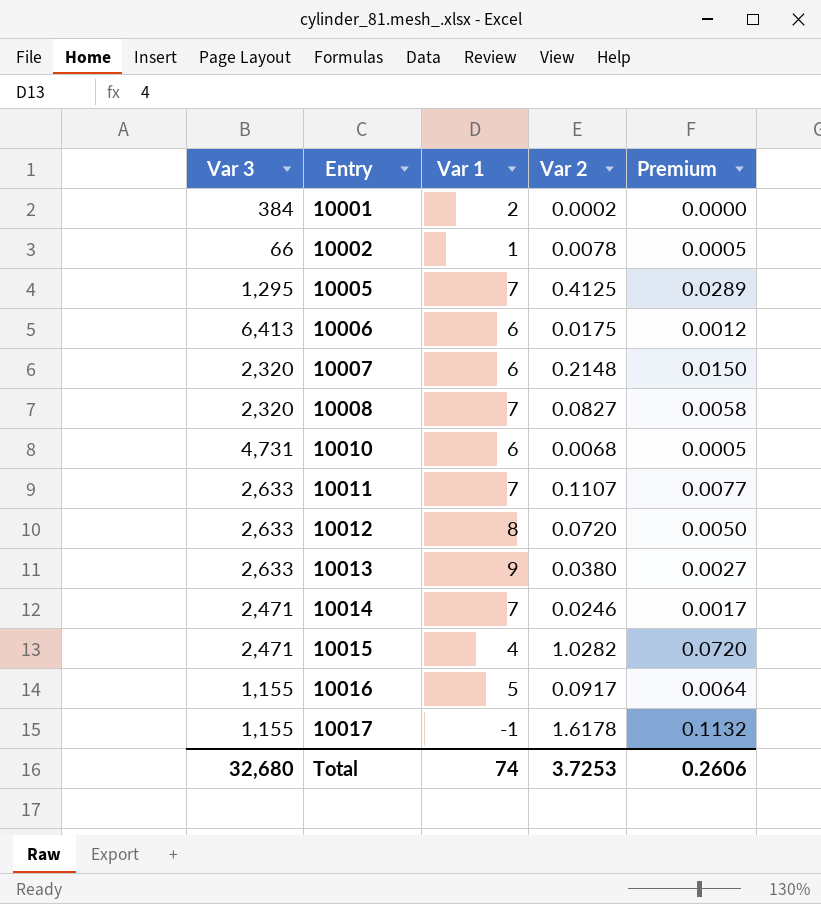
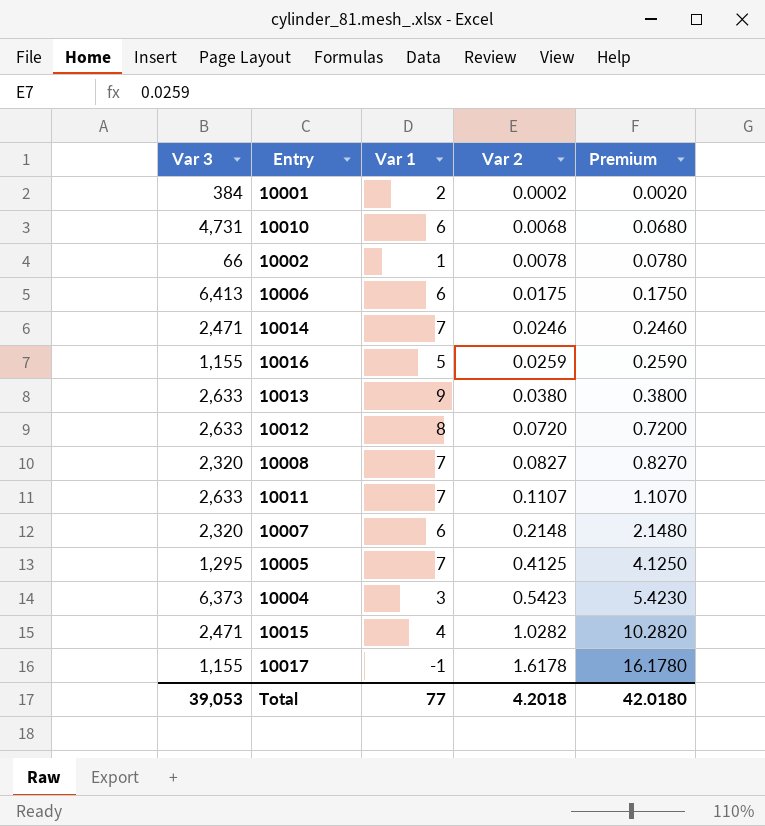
row order: Entry ascending -> Var 2 ascending
column Premium | formula: [Var 2] * 0.07 -> [Var 2] * 10
10016 | Var 2: 0.0917 -> 0.0259
row 10004: none -> 6,373 | 3 | 0.5423 | 5.4230
Total | Var 3: 32,680 -> 39,053
Total | Var 1: 74 -> 77
Total | Var 2: 3.7253 -> 4.2018
Total | Premium: 0.2606 -> 42.0180

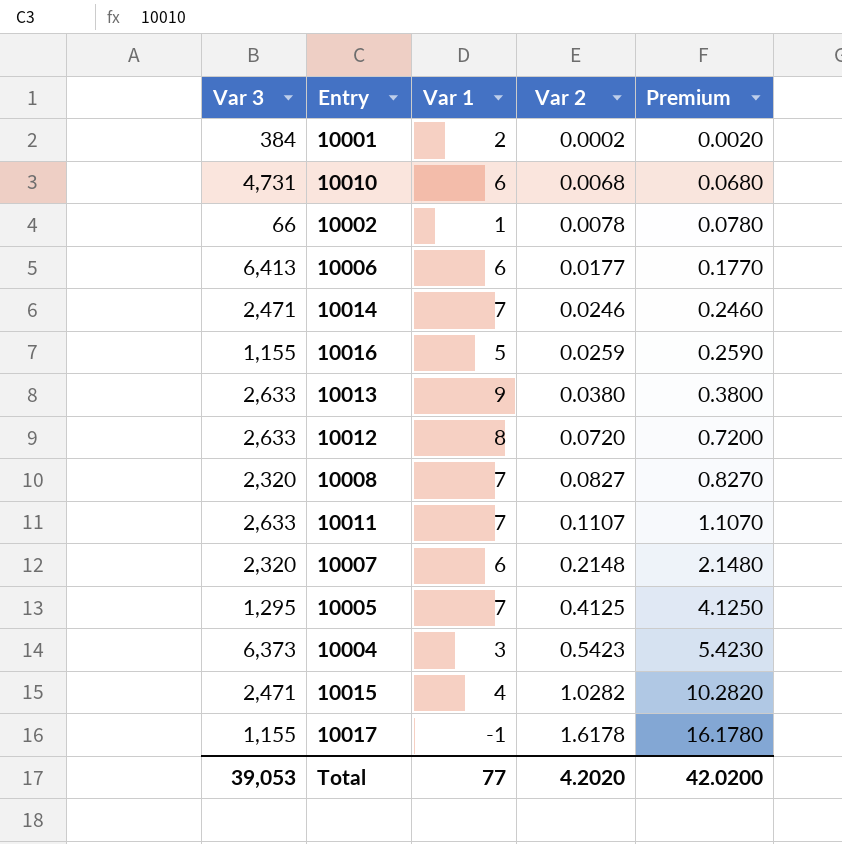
10006 | Var 2: 0.0175 -> 0.0177
10006 | Premium: 0.1750 -> 0.1770
Total | Var 2: 4.2018 -> 4.2020
Total | Premium: 42.0180 -> 42.0200

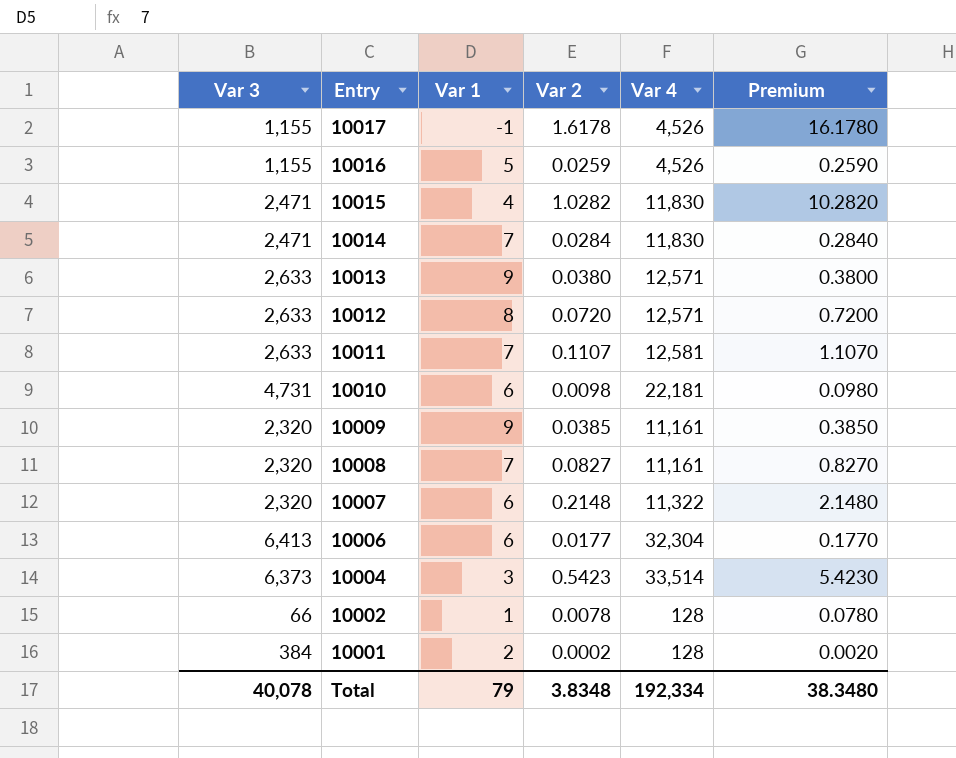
row order: Var 2 ascending -> Entry descending
column Var 4 | position: none -> 5
row 10005: 1,295 | 7 | 0.4125 | 4.1250 -> none
10014 | Var 2: 0.0246 -> 0.0284
10014 | Premium: 0.2460 -> 0.2840
10010 | Var 2: 0.0068 -> 0.0098
10010 | Premium: 0.0680 -> 0.0980
row 10009: none -> 2,320 | 9 | 0.0385 | 11,161 | 0.3850
Total | Var 3: 39,053 -> 40,078
Total | Var 1: 77 -> 79
Total | Var 2: 4.2020 -> 3.8348
Total | Premium: 42.0200 -> 38.3480

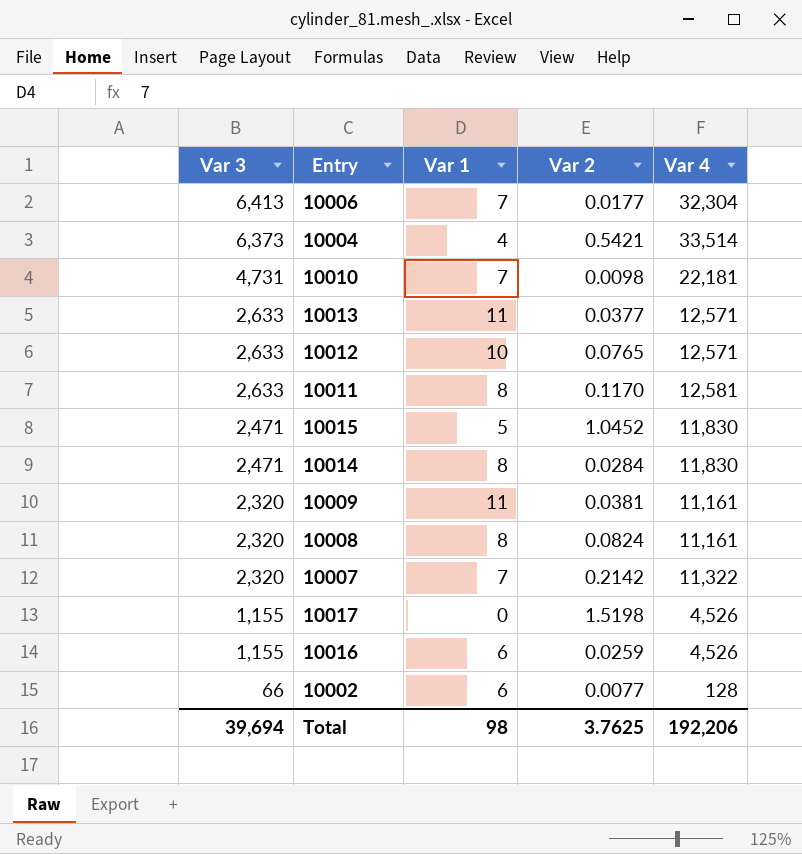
row order: Entry descending -> Var 3 descending
column Premium | formula: [Var 2] * 10 -> none
row 10001: 384 | 2 | 0.0002 | 128 | 0.0020 -> none
10006 | Var 1: 6 -> 7
10004 | Var 1: 3 -> 4
10004 | Var 2: 0.5423 -> 0.5421
10010 | Var 1: 6 -> 7
10013 | Var 1: 9 -> 11
10013 | Var 2: 0.0380 -> 0.0377
10012 | Var 1: 8 -> 10
10012 | Var 2: 0.0720 -> 0.0765
10011 | Var 1: 7 -> 8
10011 | Var 2: 0.1107 -> 0.1170
10015 | Var 1: 4 -> 5
10015 | Var 2: 1.0282 -> 1.0452
10014 | Var 1: 7 -> 8
10009 | Var 1: 9 -> 11
10009 | Var 2: 0.0385 -> 0.0381
10008 | Var 1: 7 -> 8
10008 | Var 2: 0.0827 -> 0.0824
10007 | Var 1: 6 -> 7
10007 | Var 2: 0.2148 -> 0.2142
10017 | Var 1: -1 -> 0
10017 | Var 2: 1.6178 -> 1.5198
10016 | Var 1: 5 -> 6
10002 | Var 1: 1 -> 6
10002 | Var 2: 0.0078 -> 0.0077
Total | Var 3: 40,078 -> 39,694
Total | Var 1: 79 -> 98
Total | Var 2: 3.8348 -> 3.7625
Total | Var 4: 192,334 -> 192,206

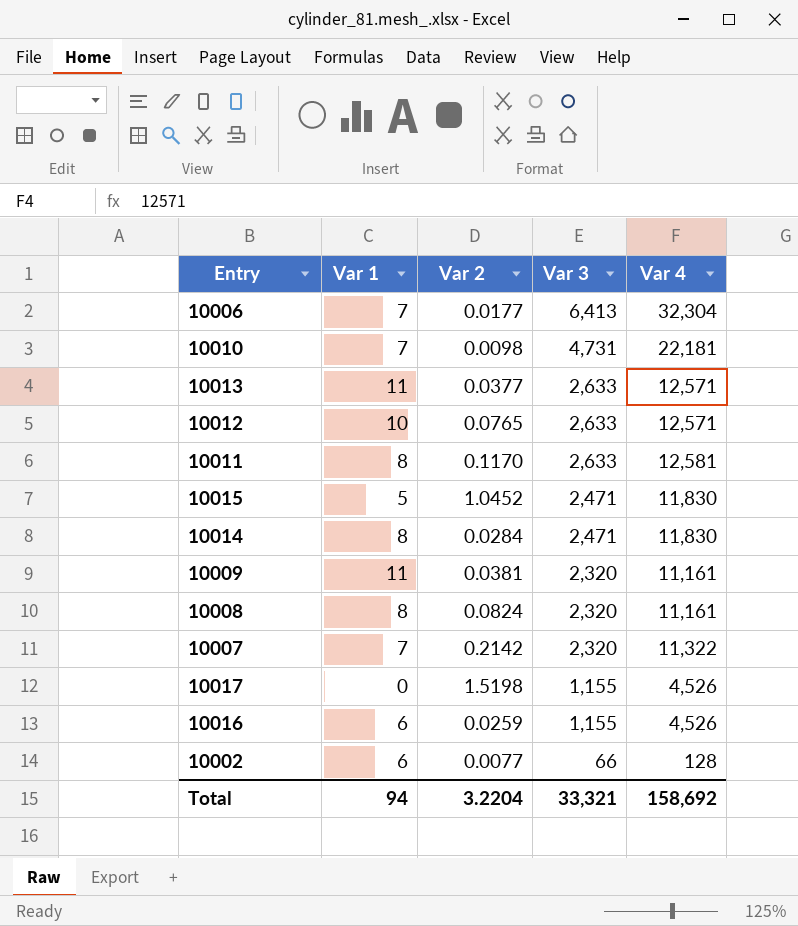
column Var 3 | position: 1 -> 4
row 10004: 6,373 | 4 | 0.5421 | 33,514 -> none
Total | Var 1: 98 -> 94
Total | Var 2: 3.7625 -> 3.2204
Total | Var 3: 39,694 -> 33,321
Total | Var 4: 192,206 -> 158,692

